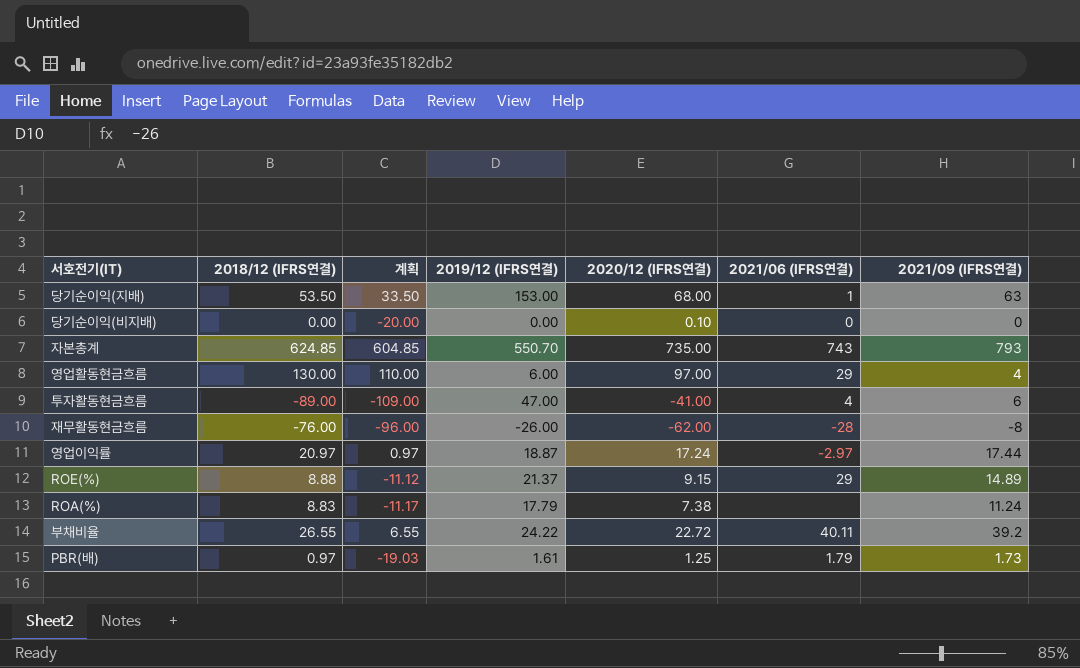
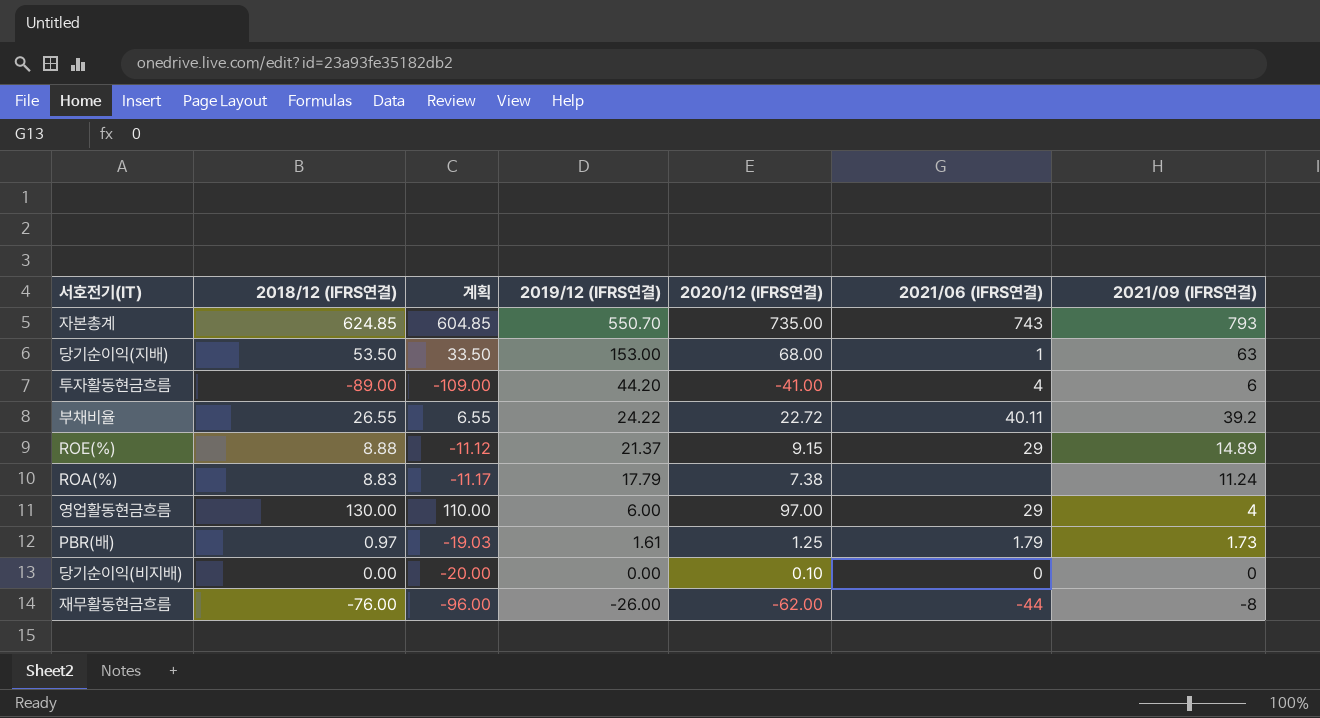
row order: none -> 2019/12 (IFRS연결) descending
row 영업이익률: 20.97 | 0.97 | 18.87 | 17.24 | -2.97 | 17.44 -> none
투자활동현금흐름 | 2019/12 (IFRS연결): 47.00 -> 44.20
재무활동현금흐름 | 2021/06 (IFRS연결): -28 -> -44

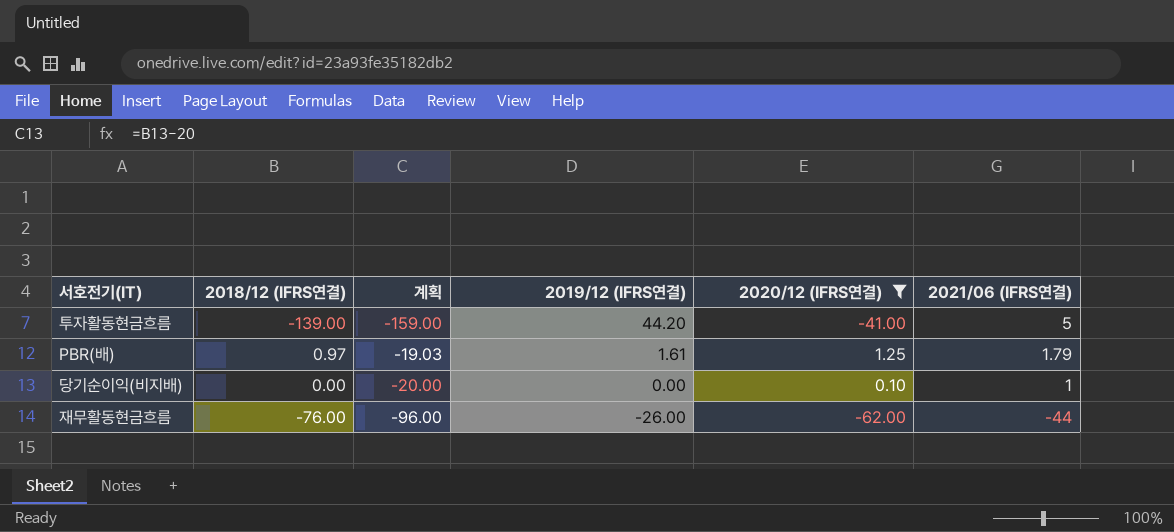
filter: none -> 2020/12 (IFRS연결) <= 1.25
column 2021/09 (IFRS연결) | position: 7 -> none
투자활동현금흐름 | 2018/12 (IFRS연결): -89.00 -> -139.00
투자활동현금흐름 | 계획: -109.00 -> -159.00
투자활동현금흐름 | 2021/06 (IFRS연결): 4 -> 5
당기순이익(비지배) | 2021/06 (IFRS연결): 0 -> 1

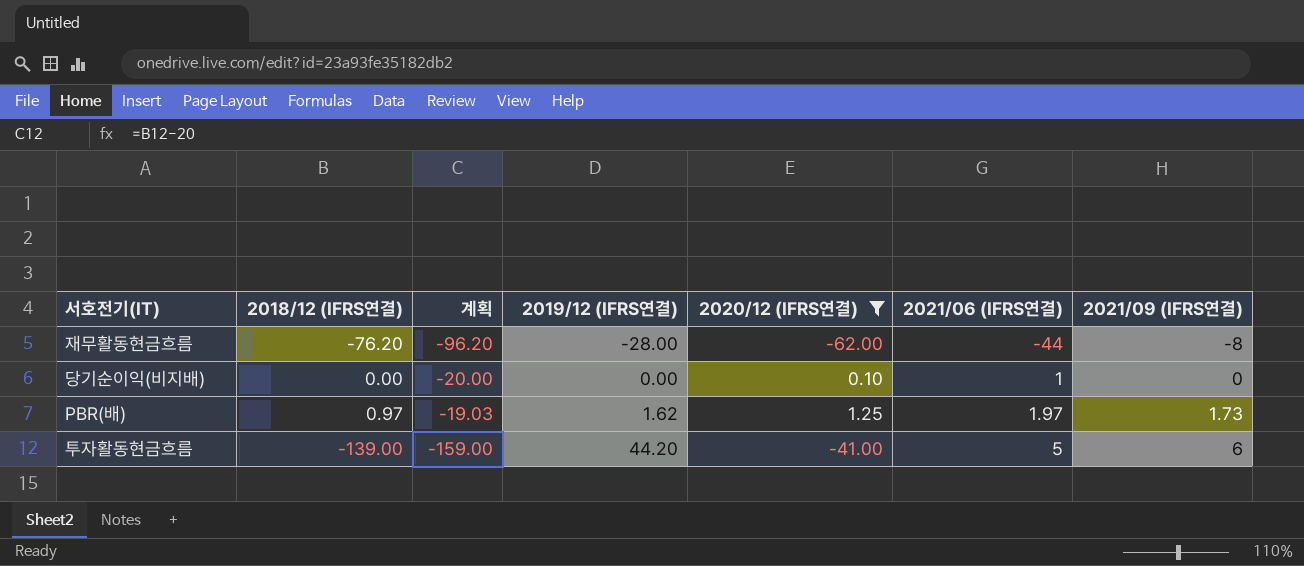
row order: 2019/12 (IFRS연결) descending -> 2019/12 (IFRS연결) ascending
column 2021/09 (IFRS연결) | position: none -> 7
재무활동현금흐름 | 2018/12 (IFRS연결): -76.00 -> -76.20
재무활동현금흐름 | 계획: -96.00 -> -96.20
재무활동현금흐름 | 2019/12 (IFRS연결): -26.00 -> -28.00
PBR(배) | 2019/12 (IFRS연결): 1.61 -> 1.62
PBR(배) | 2021/06 (IFRS연결): 1.79 -> 1.97

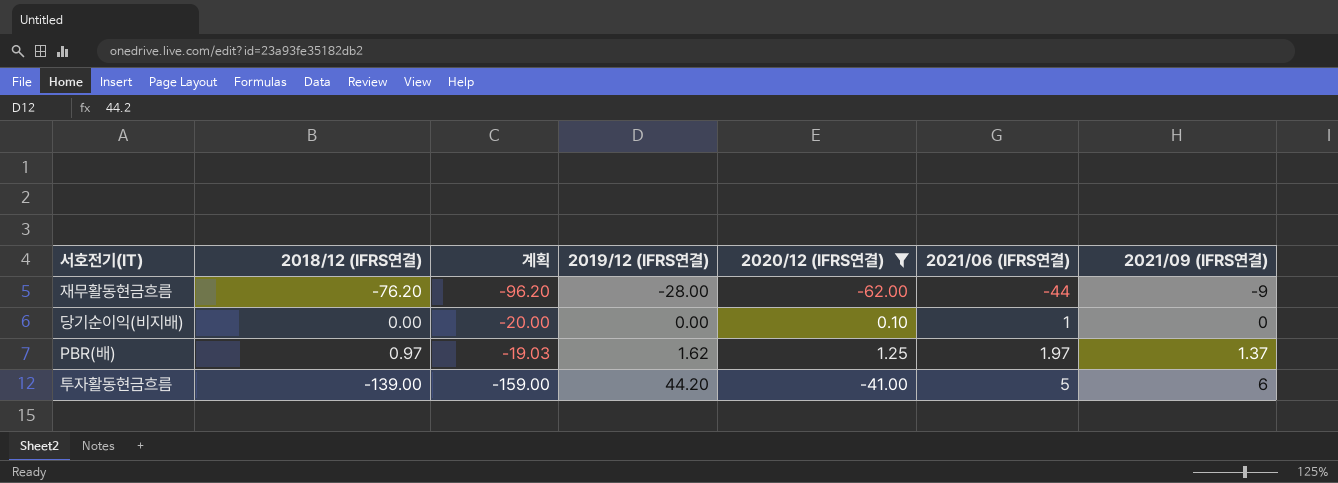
재무활동현금흐름 | 2021/09 (IFRS연결): -8 -> -9
PBR(배) | 2021/09 (IFRS연결): 1.73 -> 1.37

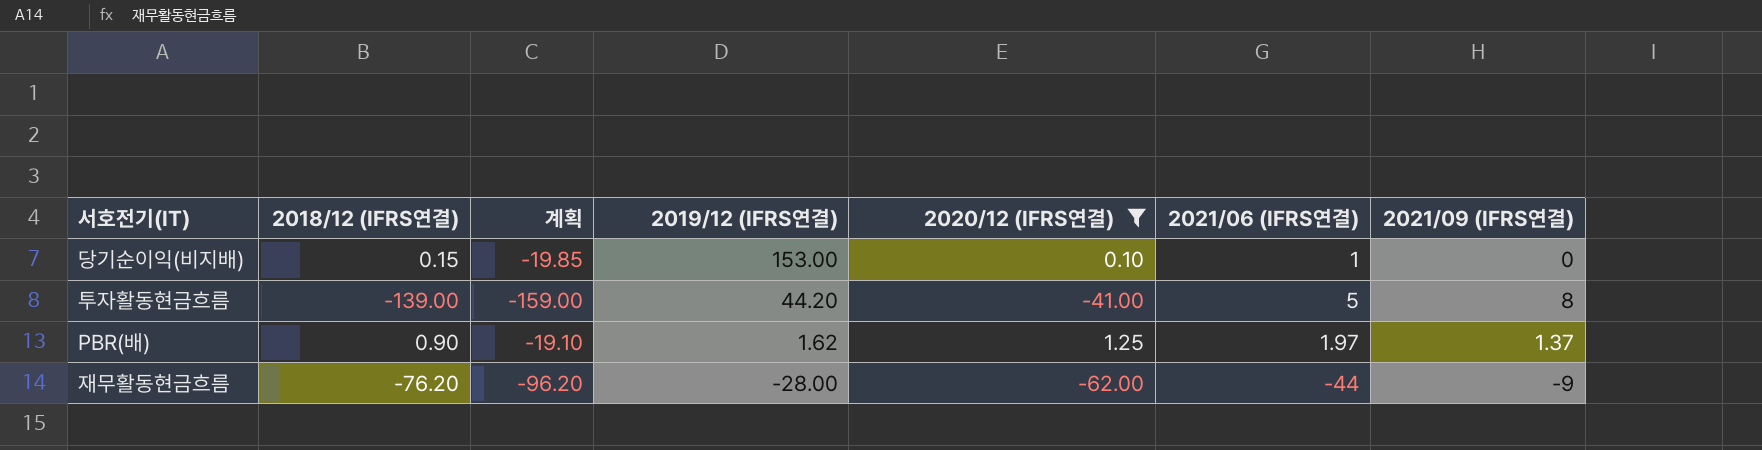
row order: 2019/12 (IFRS연결) ascending -> 2019/12 (IFRS연결) descending
당기순이익(비지배) | 2018/12 (IFRS연결): 0.00 -> 0.15
당기순이익(비지배) | 계획: -20.00 -> -19.85
당기순이익(비지배) | 2019/12 (IFRS연결): 0.00 -> 153.00
투자활동현금흐름 | 2021/09 (IFRS연결): 6 -> 8
PBR(배) | 2018/12 (IFRS연결): 0.97 -> 0.90
PBR(배) | 계획: -19.03 -> -19.10

